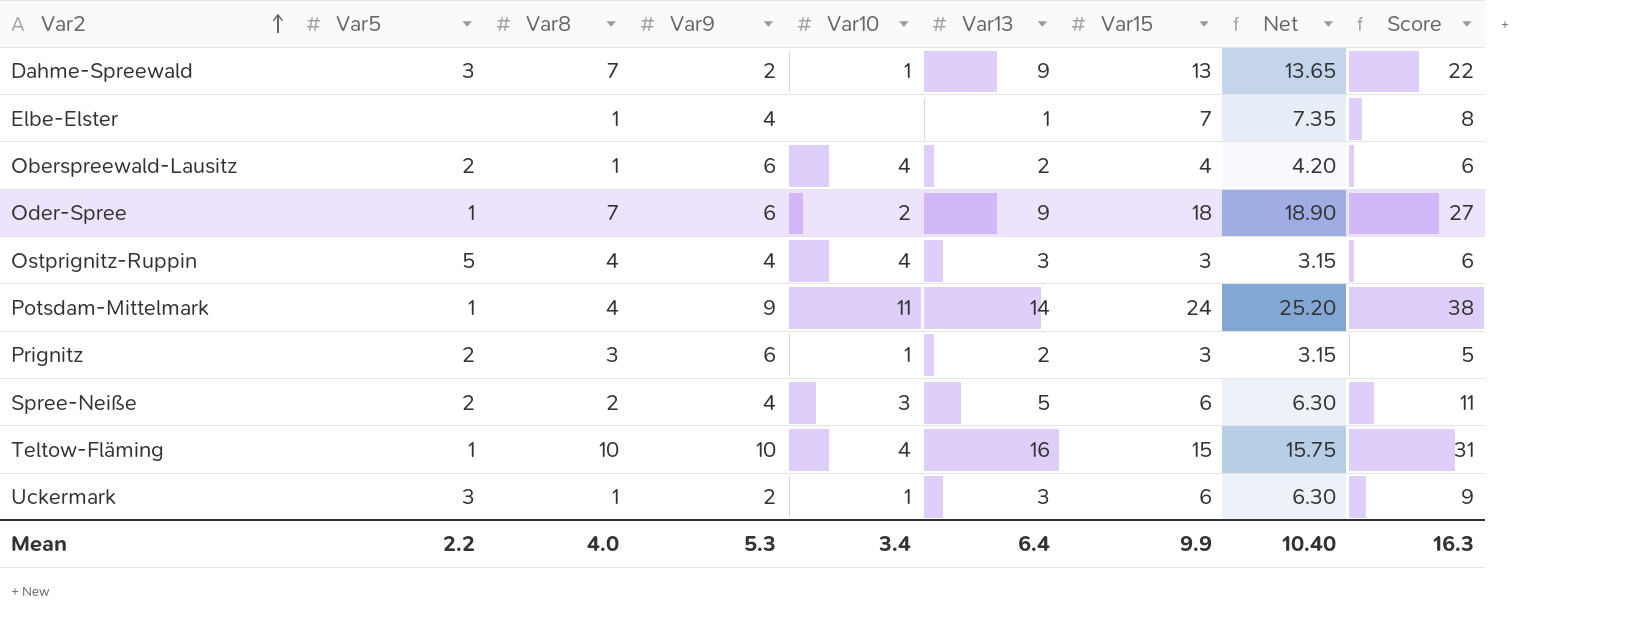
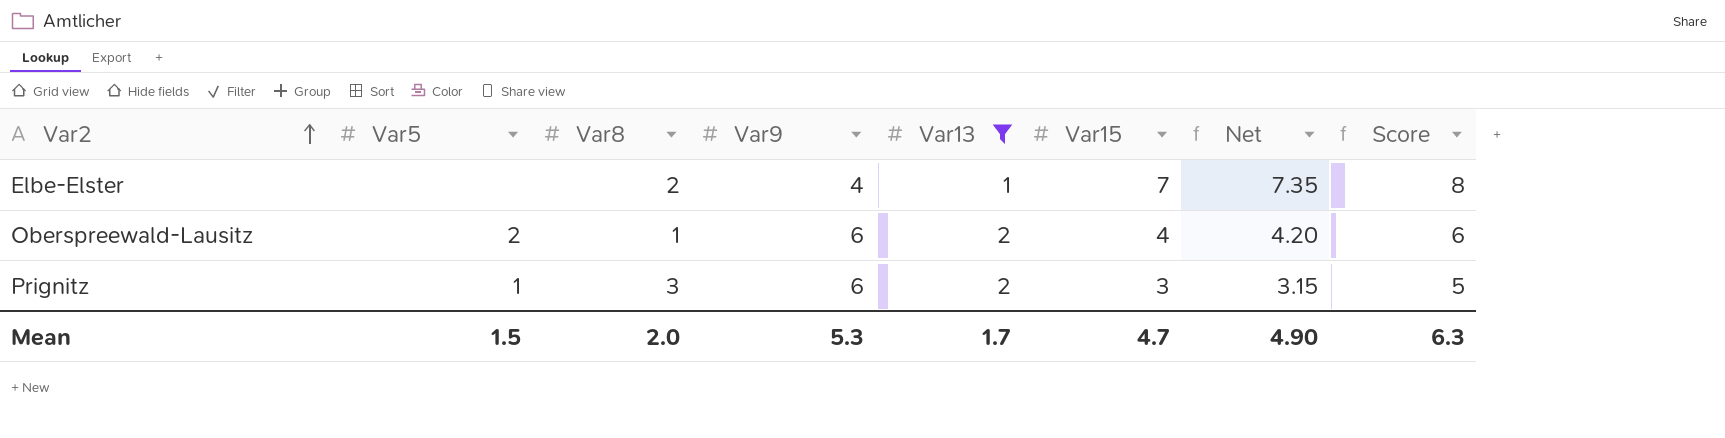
filter: none -> Var13 <= 2
column Var10 | position: 5 -> none
Elbe-Elster | Var8: 1 -> 2
Prignitz | Var5: 2 -> 1
Mean | Var5: 2.2 -> 1.5
Mean | Var8: 4.0 -> 2.0
Mean | Var13: 6.4 -> 1.7
Mean | Var15: 9.9 -> 4.7
Mean | Net: 10.40 -> 4.90
Mean | Score: 16.3 -> 6.3

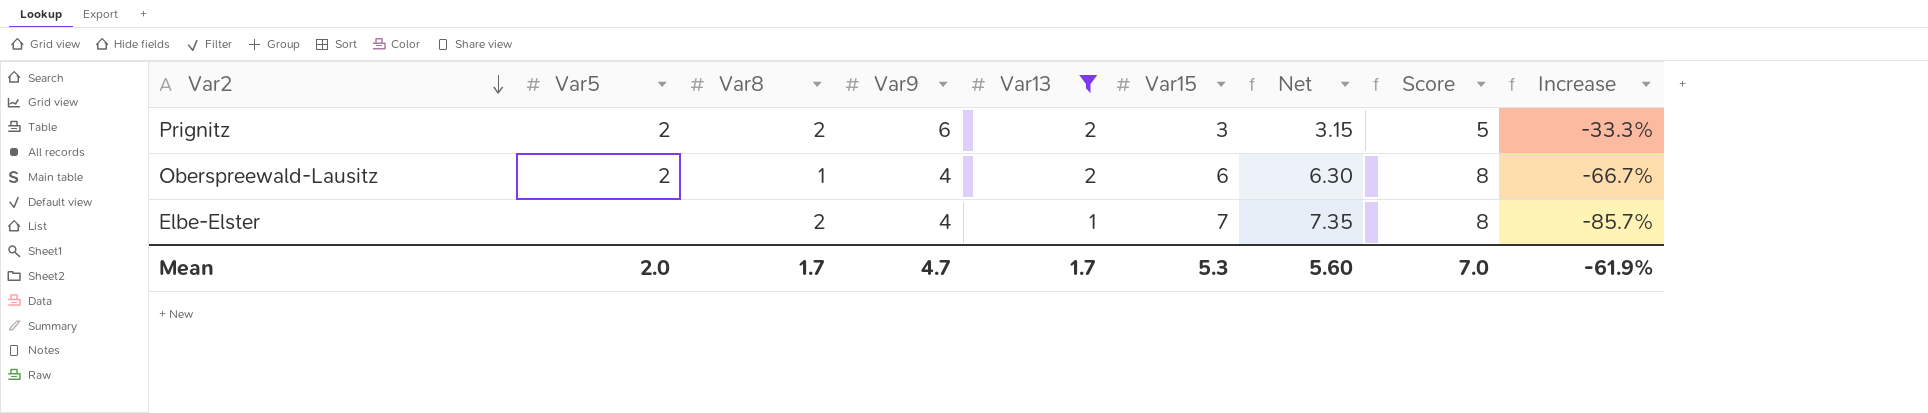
row order: Var2 ascending -> Var2 descending
column Increase | formula: none -> ([Var13] - [Var15]) / [Var15]
Prignitz | Var5: 1 -> 2
Prignitz | Var8: 3 -> 2
Oberspreewald-Lausitz | Var9: 6 -> 4
Oberspreewald-Lausitz | Var15: 4 -> 6
Oberspreewald-Lausitz | Net: 4.20 -> 6.30
Oberspreewald-Lausitz | Score: 6 -> 8
Mean | Var5: 1.5 -> 2.0
Mean | Var8: 2.0 -> 1.7
Mean | Var9: 5.3 -> 4.7
Mean | Var15: 4.7 -> 5.3
Mean | Net: 4.90 -> 5.60
Mean | Score: 6.3 -> 7.0

